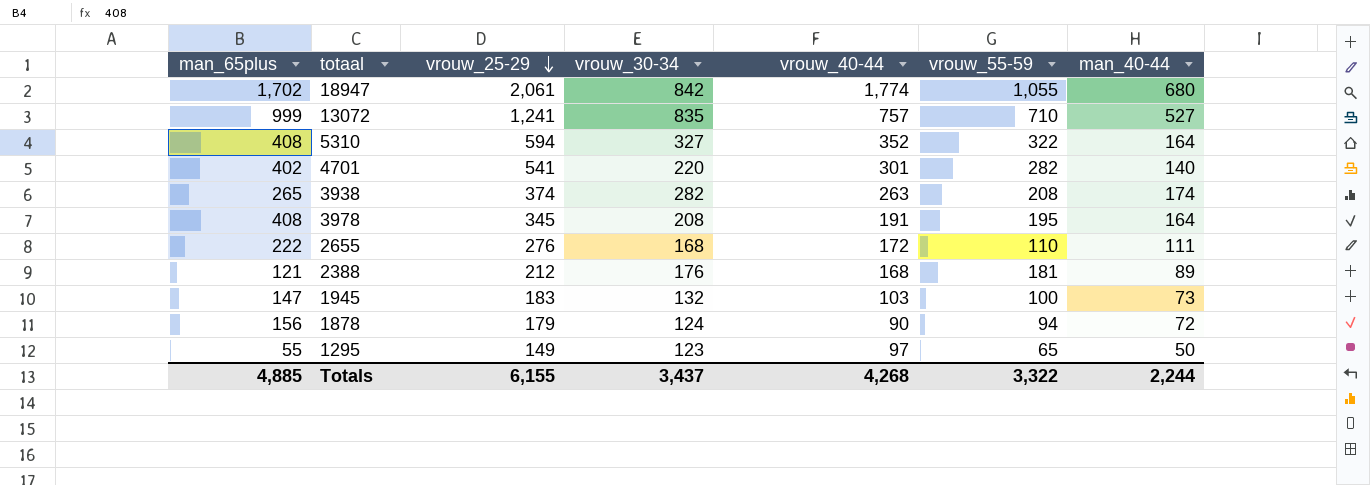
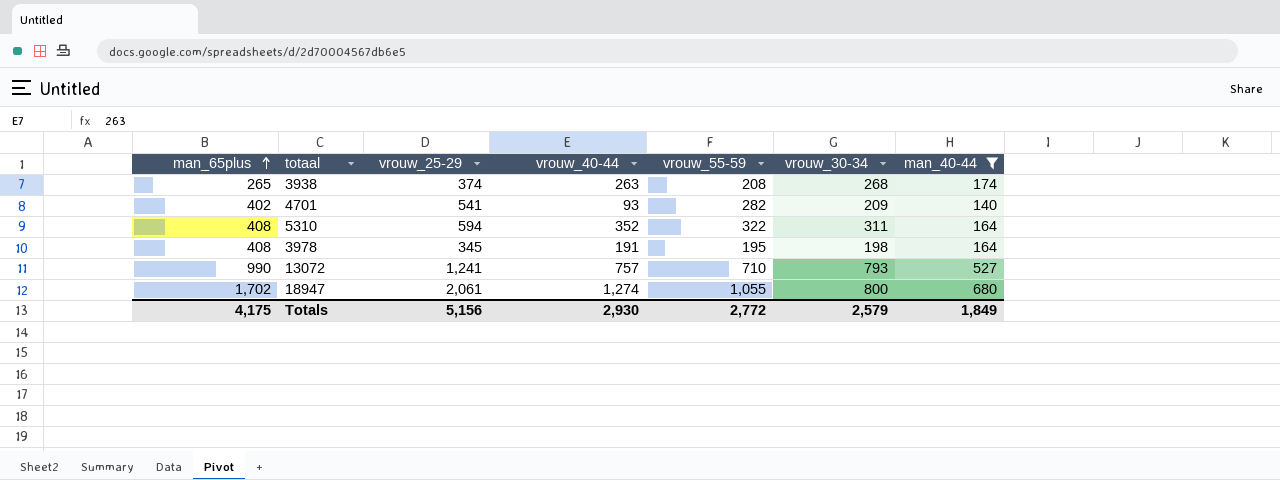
filter: none -> man_40-44 >= 140
row order: vrouw_25-29 descending -> man_65plus ascending
column vrouw_30-34 | position: 4 -> 6
3938 | vrouw_30-34: 282 -> 268
4701 | vrouw_40-44: 301 -> 93
4701 | vrouw_30-34: 220 -> 209
5310 | vrouw_30-34: 327 -> 311
3978 | vrouw_30-34: 208 -> 198
13072 | man_65plus: 999 -> 990
13072 | vrouw_30-34: 835 -> 793
18947 | vrouw_40-44: 1,774 -> 1,274
18947 | vrouw_30-34: 842 -> 800
Totals | man_65plus: 4,885 -> 4,175
Totals | vrouw_25-29: 6,155 -> 5,156
Totals | vrouw_40-44: 4,268 -> 2,930
Totals | vrouw_55-59: 3,322 -> 2,772
Totals | vrouw_30-34: 3,437 -> 2,579
Totals | man_40-44: 2,244 -> 1,849

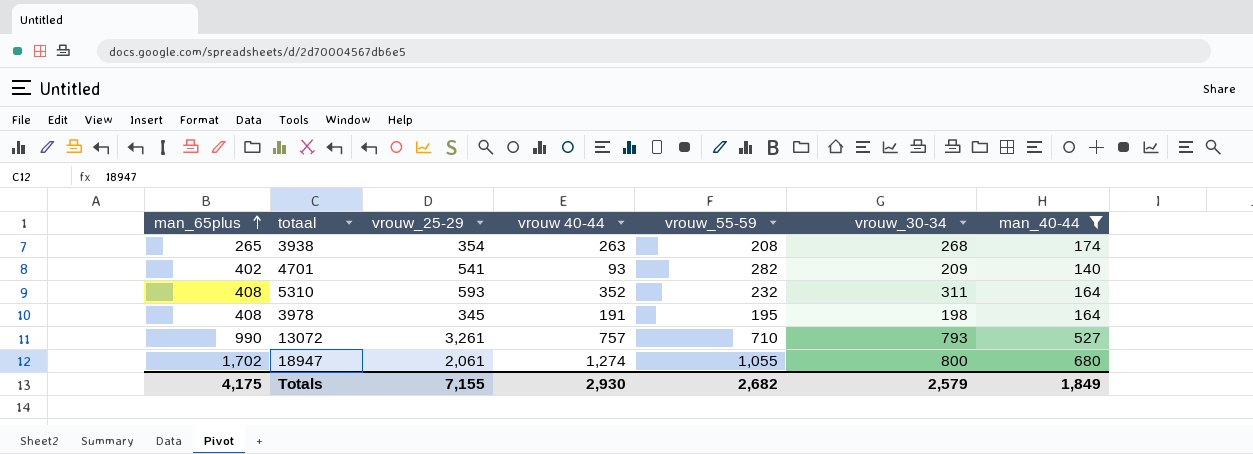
column name: vrouw_40-44 -> vrouw 40-44
3938 | vrouw_25-29: 374 -> 354
5310 | vrouw_25-29: 594 -> 593
5310 | vrouw_55-59: 322 -> 232
13072 | vrouw_25-29: 1,241 -> 3,261
Totals | vrouw_25-29: 5,156 -> 7,155
Totals | vrouw_55-59: 2,772 -> 2,682

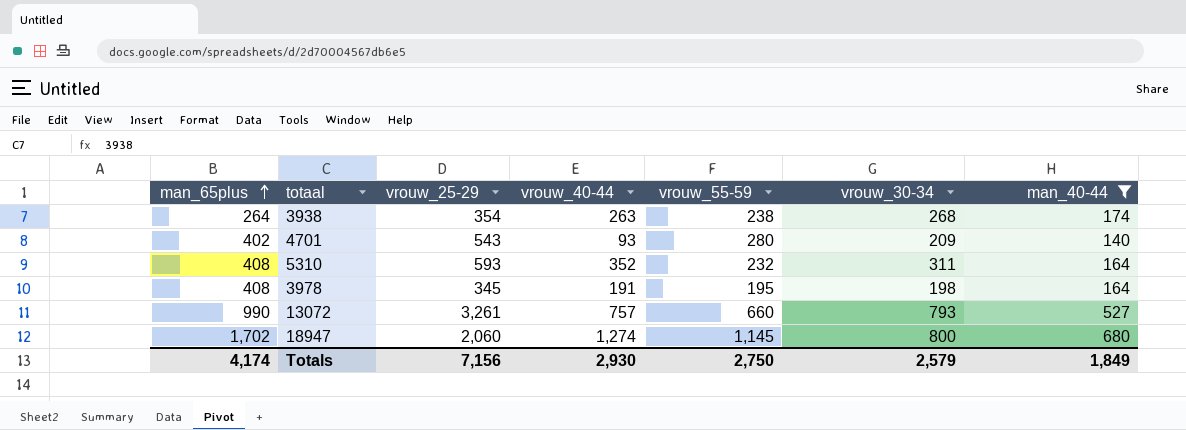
column name: vrouw 40-44 -> vrouw_40-44
3938 | man_65plus: 265 -> 264
3938 | vrouw_55-59: 208 -> 238
4701 | vrouw_25-29: 541 -> 543
4701 | vrouw_55-59: 282 -> 280
13072 | vrouw_55-59: 710 -> 660
18947 | vrouw_25-29: 2,061 -> 2,060
18947 | vrouw_55-59: 1,055 -> 1,145
Totals | man_65plus: 4,175 -> 4,174
Totals | vrouw_25-29: 7,155 -> 7,156
Totals | vrouw_55-59: 2,682 -> 2,750

